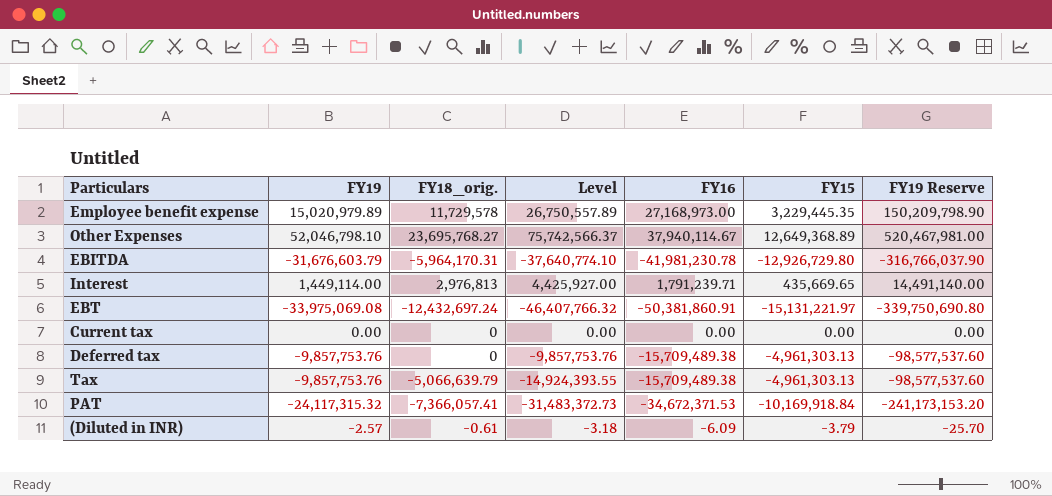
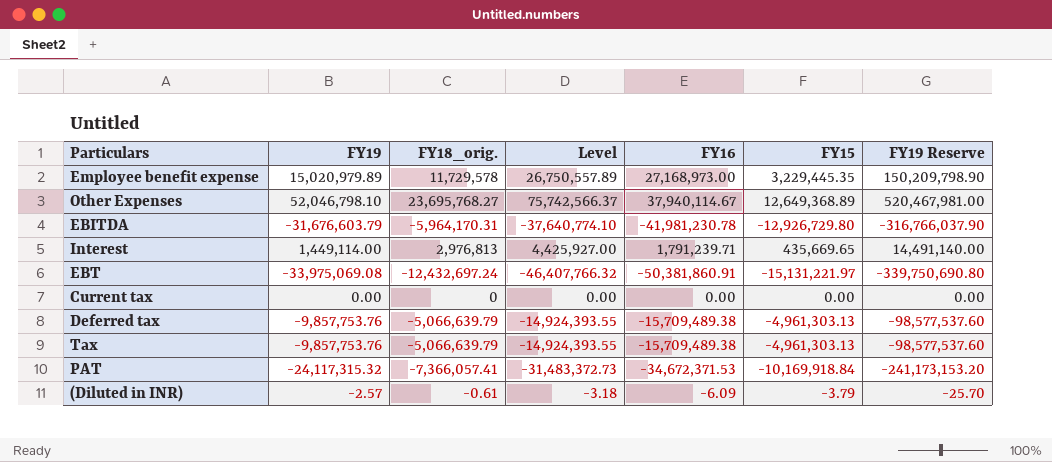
Deferred tax | FY18_orig.: 0 -> -5,066,639.79
Deferred tax | Level: -9,857,753.76 -> -14,924,393.55

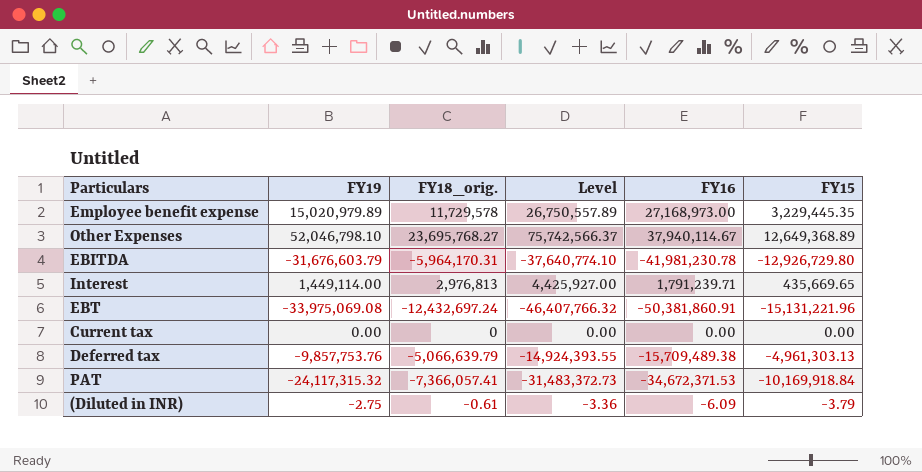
column FY19 Reserve | formula: [FY19] * 10 -> none
row Tax: -9,857,753.76 | -5,066,639.79 | -14,924,393.55 | -15,709,489.38 | -4,961,303.13 | -98,577,537.60 -> none
EBT | FY15: -15,131,221.97 -> -15,131,221.96
(Diluted in INR) | FY19: -2.57 -> -2.75
(Diluted in INR) | Level: -3.18 -> -3.36

